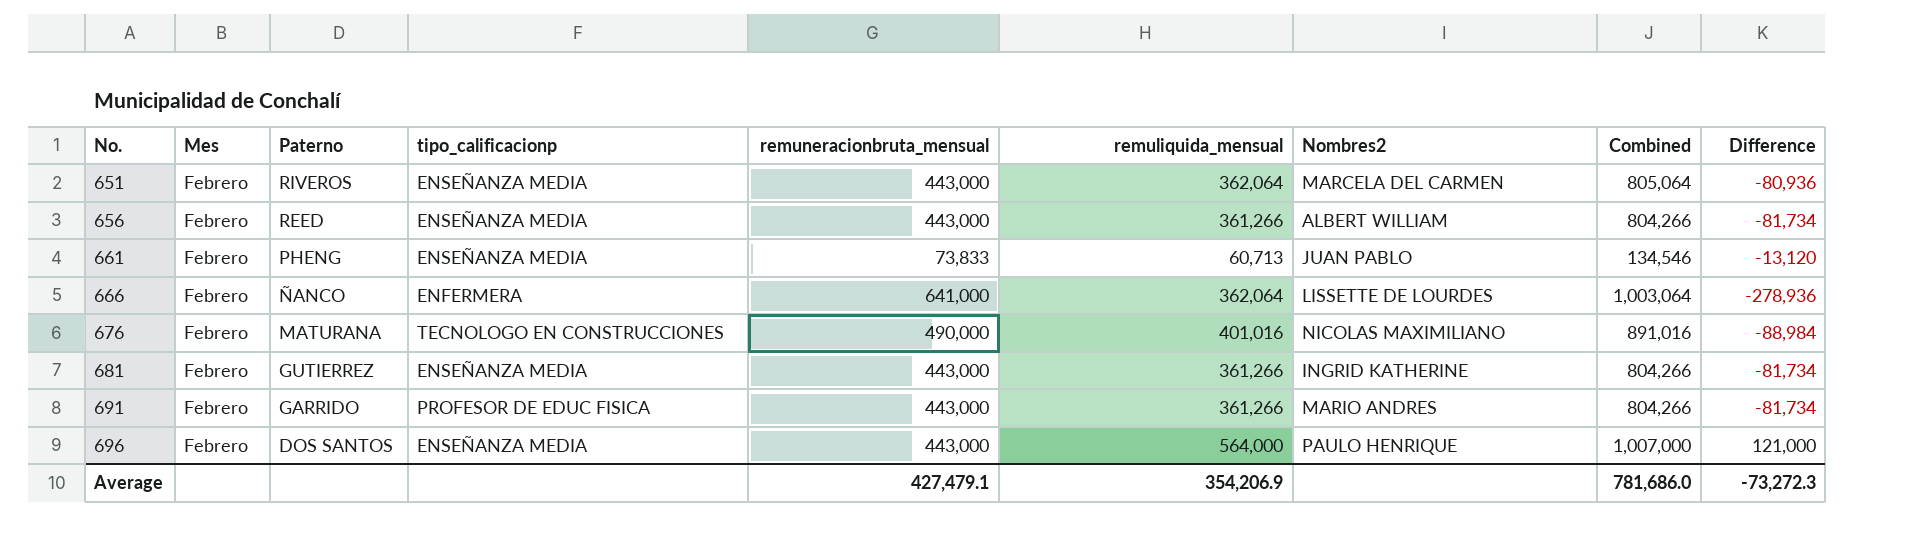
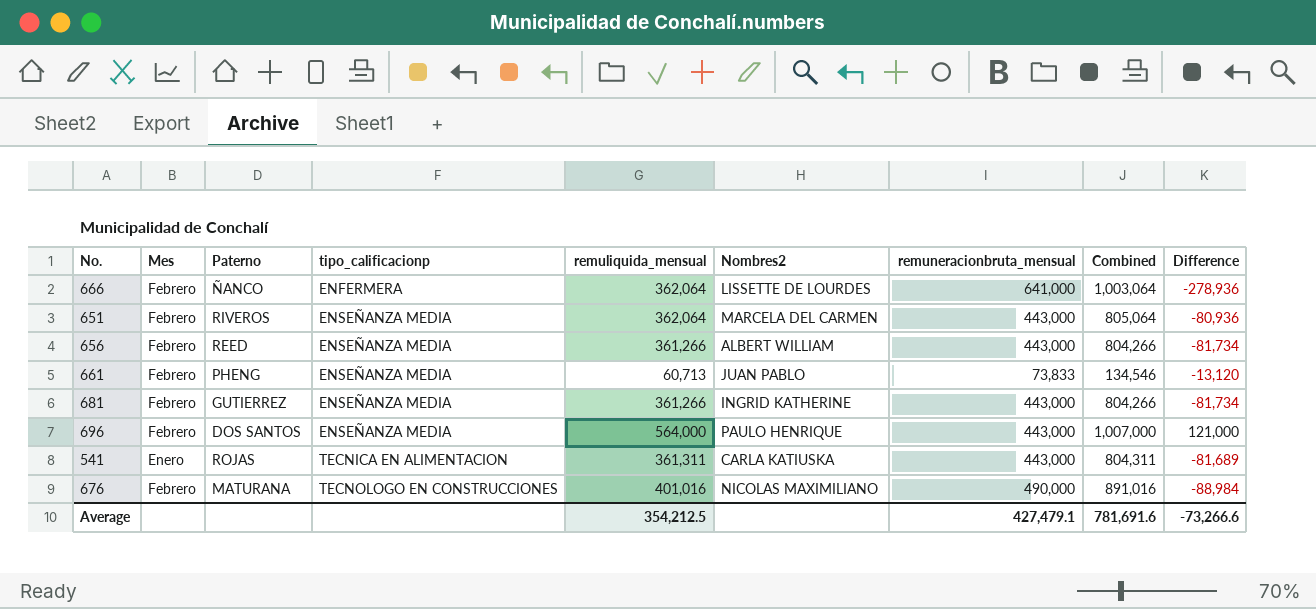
row order: No. ascending -> tipo_calificacionp ascending
column remuneracionbruta_mensual | position: 5 -> 7
row 691: Febrero | GARRIDO | PROFESOR DE EDUC FISICA | 443,000 | 361,266 | MARIO ANDRES | 804,266 | -81,734 -> none
row 541: none -> Enero | ROJAS | TECNICA EN ALIMENTACION | 361,311 | CARLA KATIUSKA | 443,000 | 804,311 | -81,689
Average | remuliquida_mensual: 354,206.9 -> 354,212.5
Average | Combined: 781,686.0 -> 781,691.6
Average | Difference: -73,272.3 -> -73,266.6

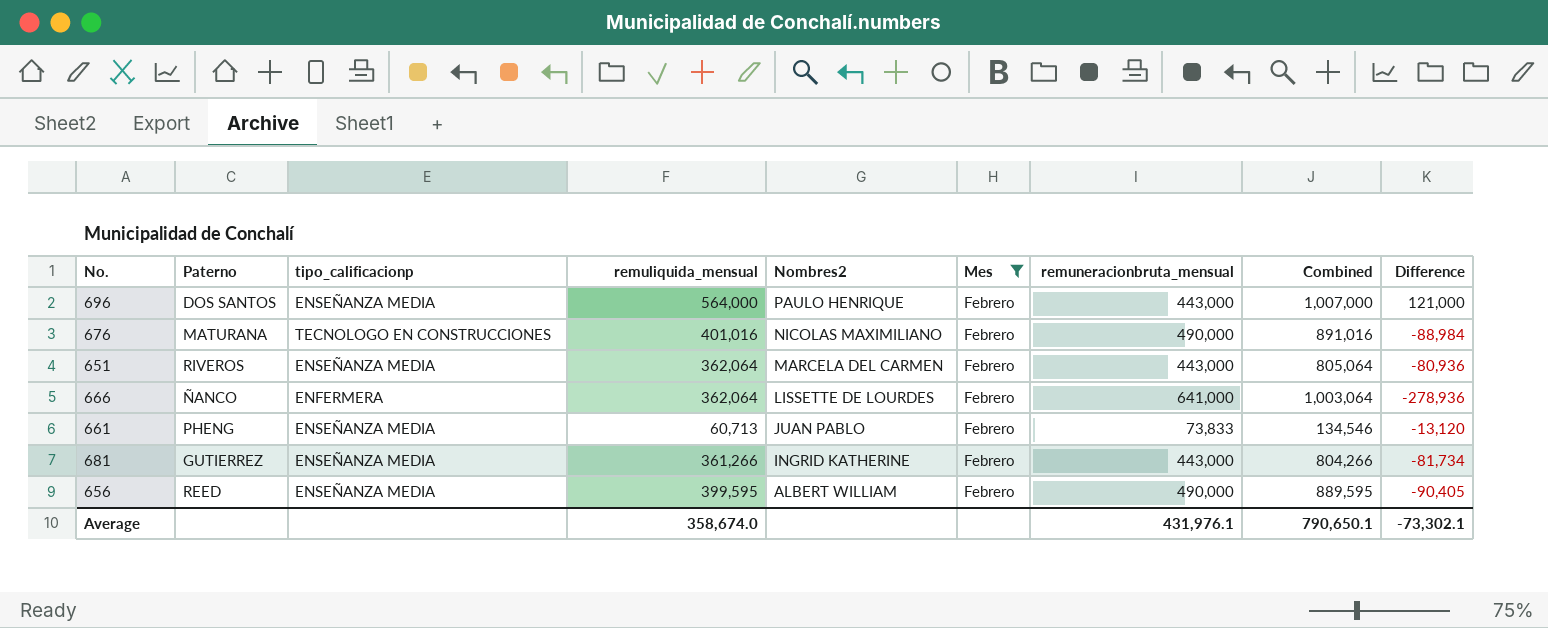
filter: none -> Mes = Febrero
row order: tipo_calificacionp ascending -> Nombres2 descending
column Mes | position: 2 -> 6
656 | remuliquida_mensual: 361,266 -> 399,595
656 | remuneracionbruta_mensual: 443,000 -> 490,000
656 | Combined: 804,266 -> 889,595
656 | Difference: -81,734 -> -90,405
Average | remuliquida_mensual: 354,212.5 -> 358,674.0
Average | remuneracionbruta_mensual: 427,479.1 -> 431,976.1
Average | Combined: 781,691.6 -> 790,650.1
Average | Difference: -73,266.6 -> -73,302.1

